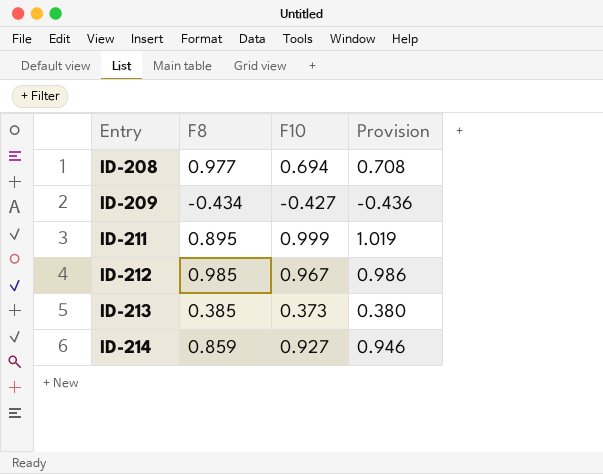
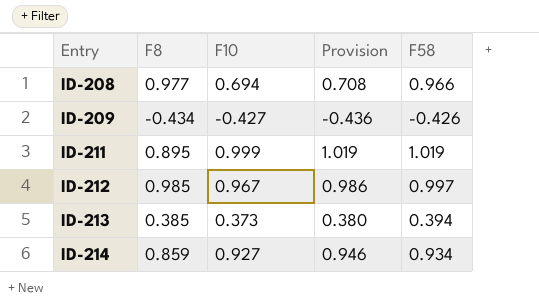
column F58 | position: none -> 5

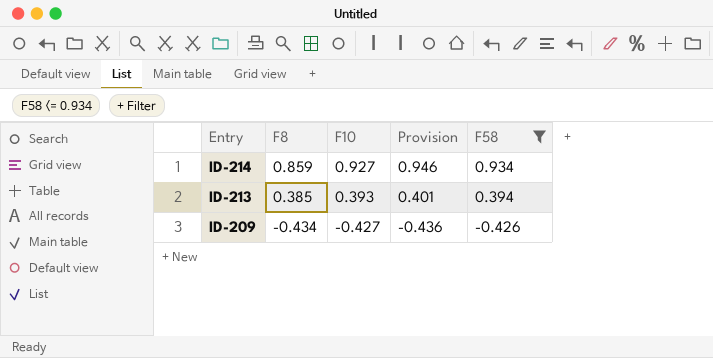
filter: none -> F58 <= 0.934
row order: Entry ascending -> Entry descending
ID-213 | F10: 0.373 -> 0.393
ID-213 | Provision: 0.380 -> 0.401

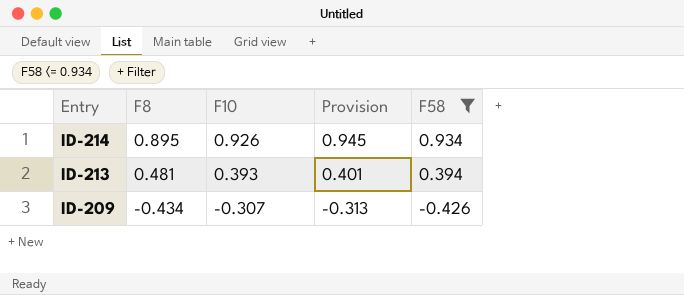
ID-214 | F8: 0.859 -> 0.895
ID-214 | F10: 0.927 -> 0.926
ID-214 | Provision: 0.946 -> 0.945
ID-213 | F8: 0.385 -> 0.481
ID-209 | F10: -0.427 -> -0.307
ID-209 | Provision: -0.436 -> -0.313

